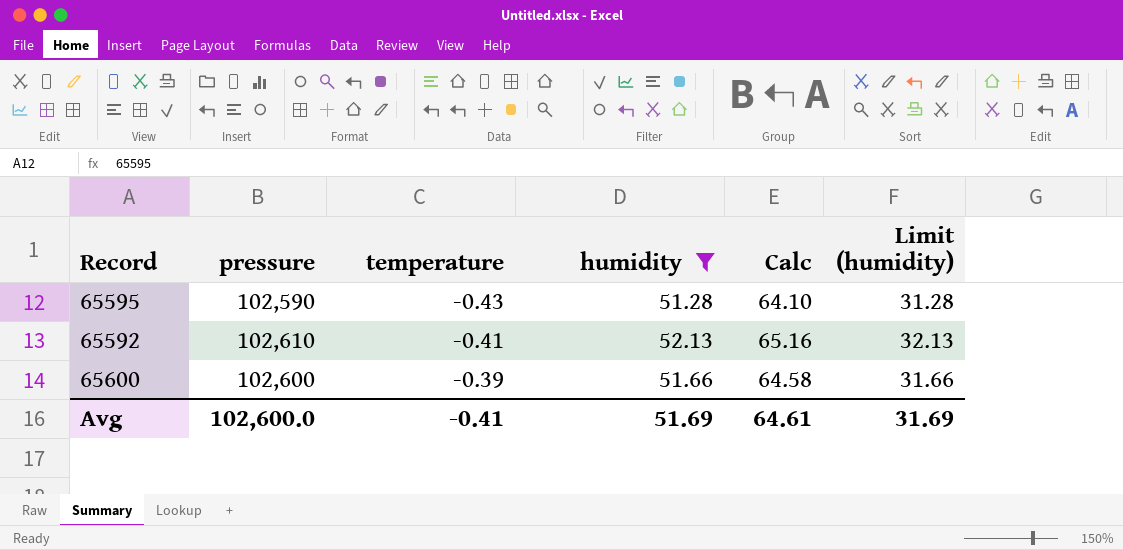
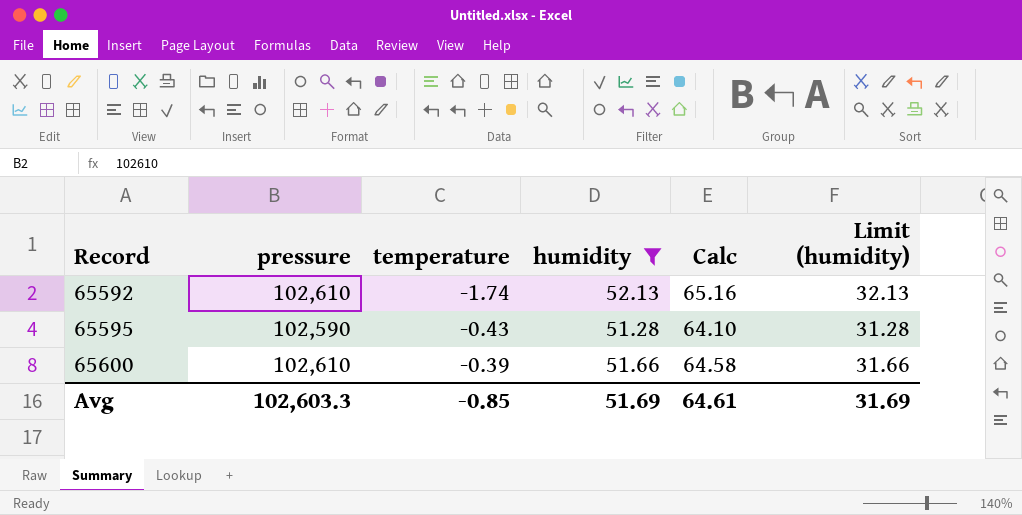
row order: temperature ascending -> Record ascending
65592 | temperature: -0.41 -> -1.74
65600 | pressure: 102,600 -> 102,610
Avg | pressure: 102,600.0 -> 102,603.3
Avg | temperature: -0.41 -> -0.85

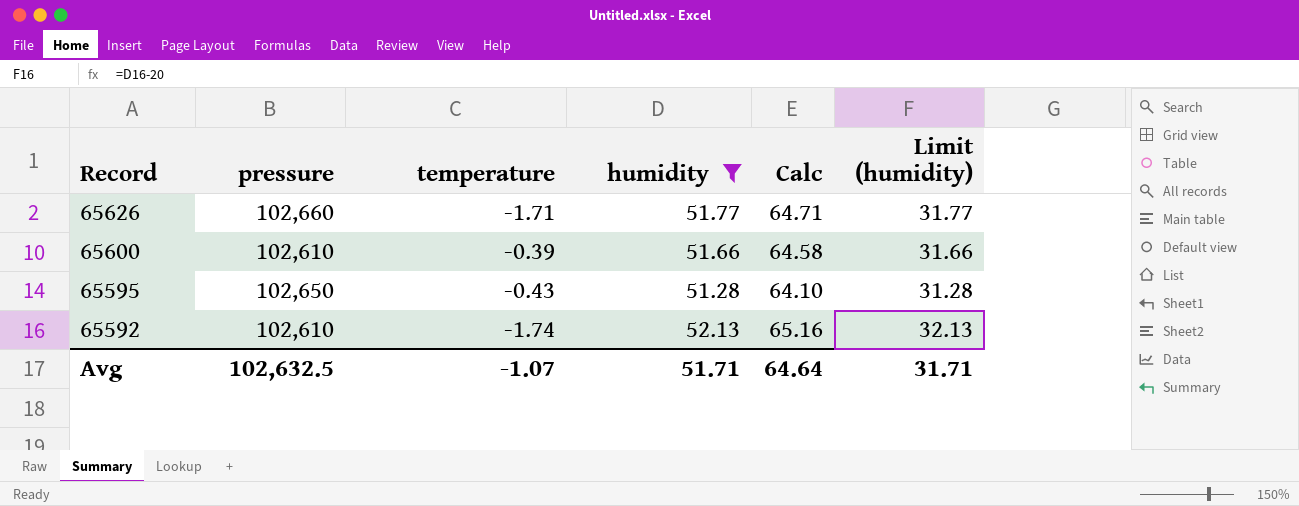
row order: Record ascending -> Record descending
row 65626: none -> 102,660 | -1.71 | 51.77 | 64.71 | 31.77
65595 | pressure: 102,590 -> 102,650
Avg | pressure: 102,603.3 -> 102,632.5
Avg | temperature: -0.85 -> -1.07
Avg | humidity: 51.69 -> 51.71
Avg | Calc: 64.61 -> 64.64
Avg | Limit (humidity): 31.69 -> 31.71

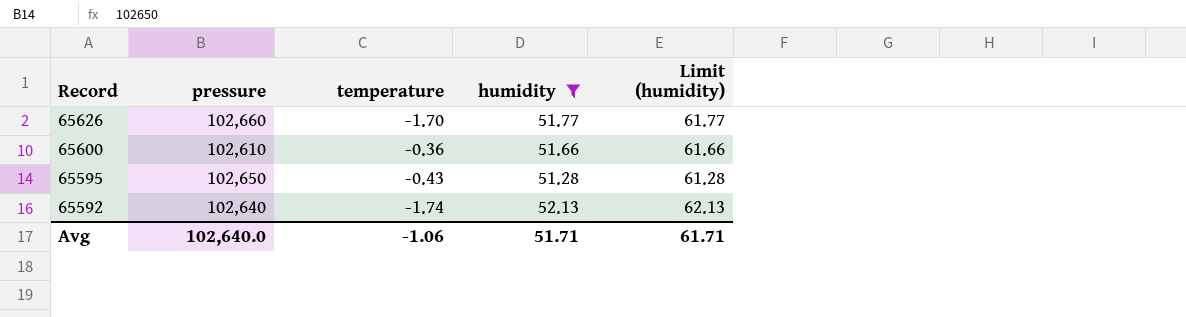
column Calc | formula: [humidity] * 1.25 -> none
column Limit (humidity) | formula: [humidity] - 20 -> [humidity] + 10
65626 | temperature: -1.71 -> -1.70
65600 | temperature: -0.39 -> -0.36
65592 | pressure: 102,610 -> 102,640
Avg | pressure: 102,632.5 -> 102,640.0
Avg | temperature: -1.07 -> -1.06
Avg | Limit (humidity): 31.71 -> 61.71

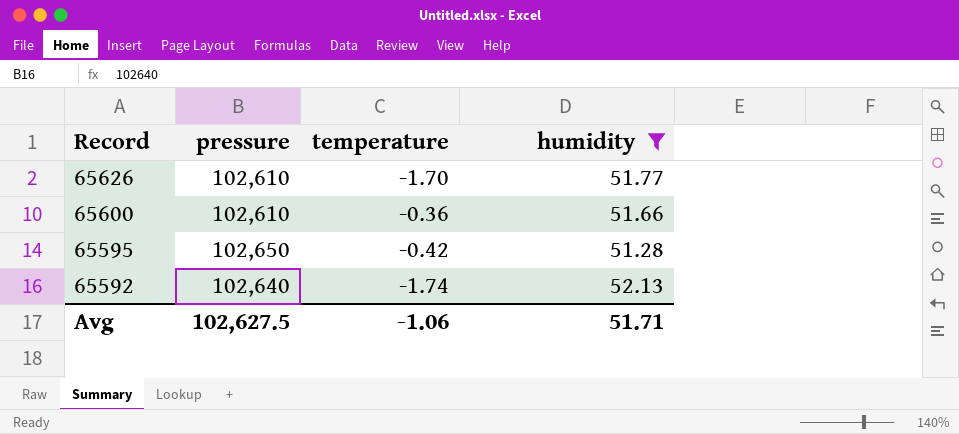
column Limit (humidity) | formula: [humidity] + 10 -> none
65626 | pressure: 102,660 -> 102,610
65595 | temperature: -0.43 -> -0.42
Avg | pressure: 102,640.0 -> 102,627.5

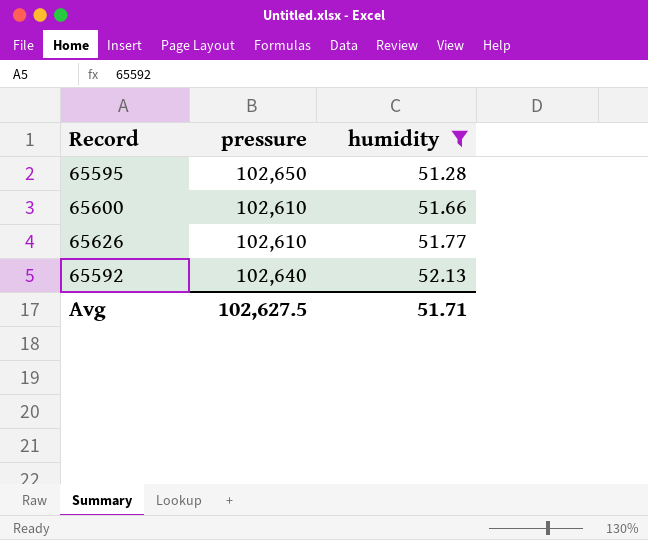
row order: Record descending -> humidity ascending
column temperature | position: 3 -> none

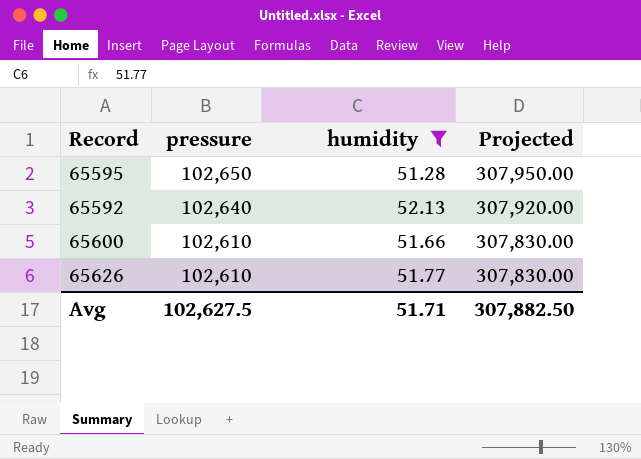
row order: humidity ascending -> pressure descending
column Projected | formula: none -> [pressure] * 3

